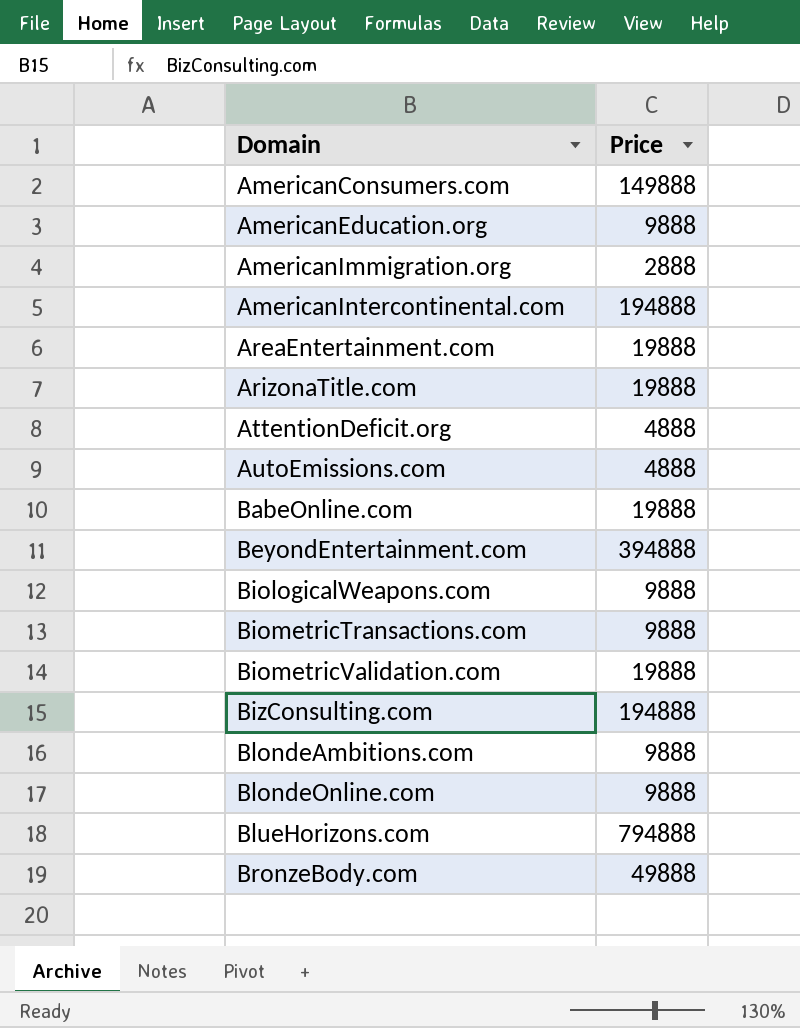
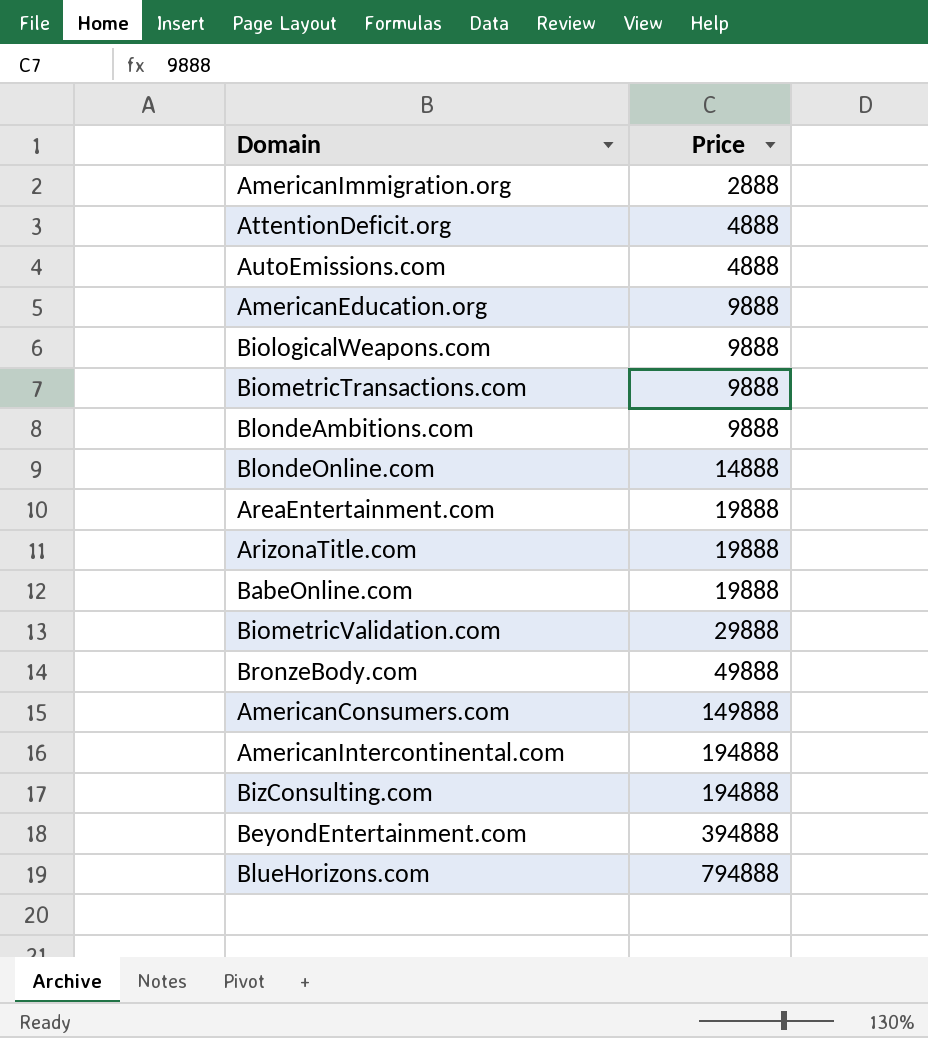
row order: Domain ascending -> Price ascending
BlondeOnline.com | Price: 9888 -> 14888
BiometricValidation.com | Price: 19888 -> 29888

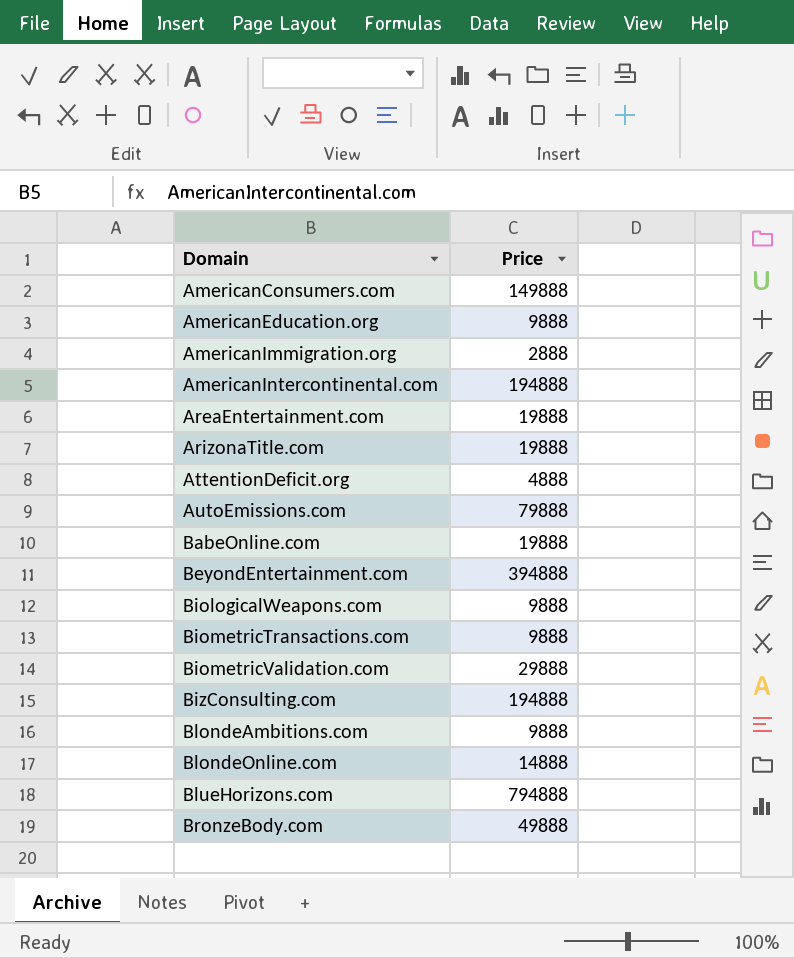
row order: Price ascending -> Domain ascending
AutoEmissions.com | Price: 4888 -> 79888

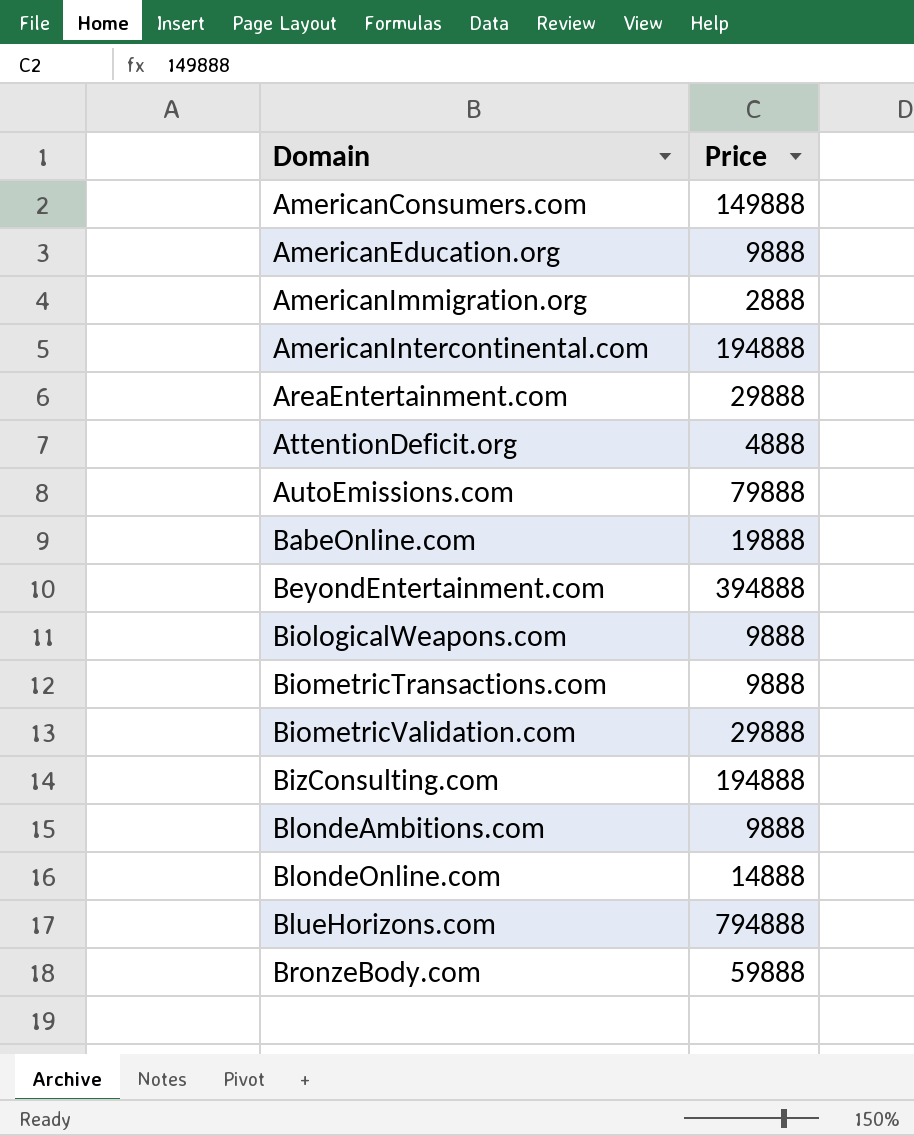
row ArizonaTitle.com: 19888 -> none
AreaEntertainment.com | Price: 19888 -> 29888
BronzeBody.com | Price: 49888 -> 59888

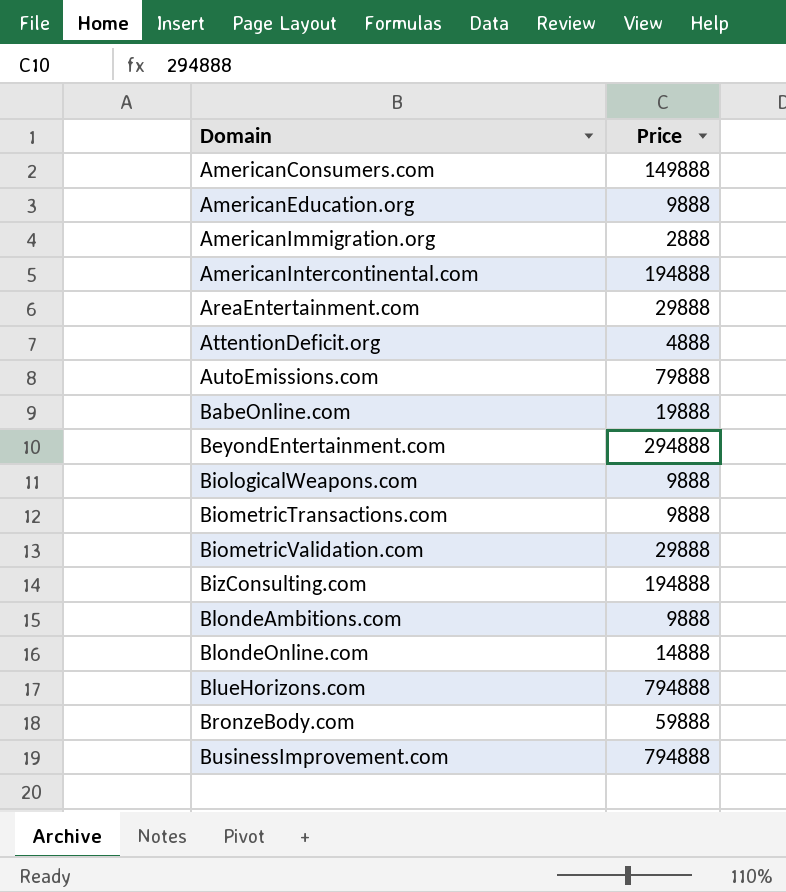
BeyondEntertainment.com | Price: 394888 -> 294888
row BusinessImprovement.com: none -> 794888

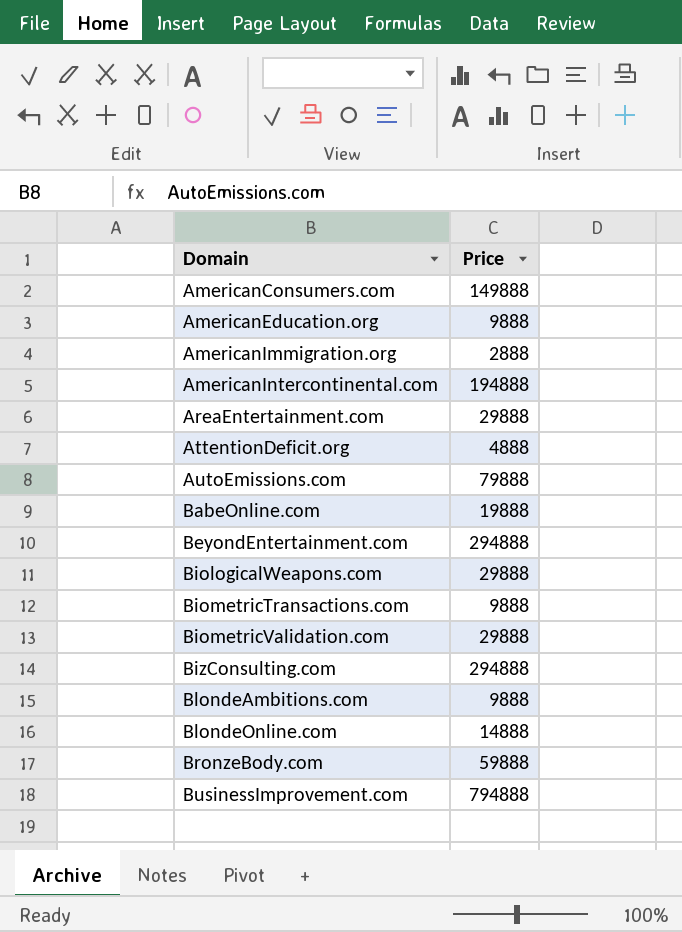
row BlueHorizons.com: 794888 -> none
BiologicalWeapons.com | Price: 9888 -> 29888
BizConsulting.com | Price: 194888 -> 294888

